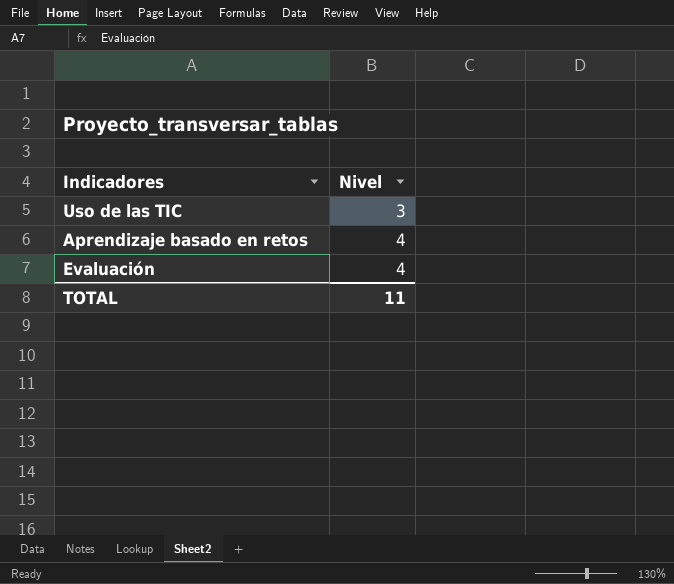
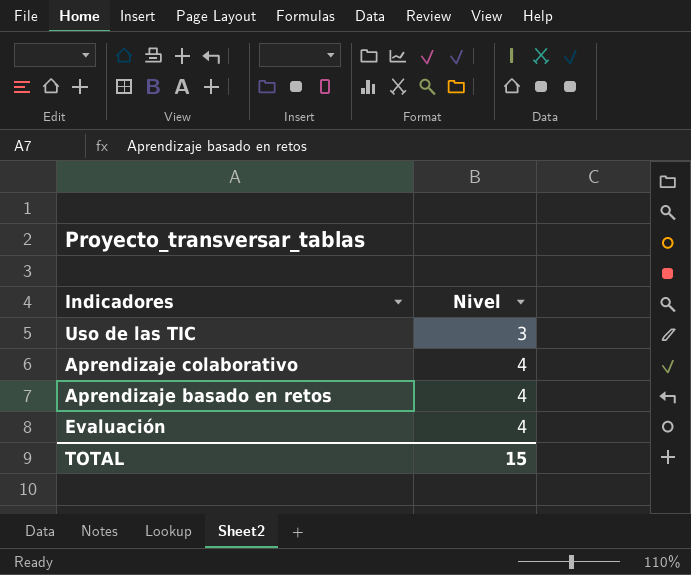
row Aprendizaje colaborativo: none -> 4
TOTAL | Nivel: 11 -> 15

